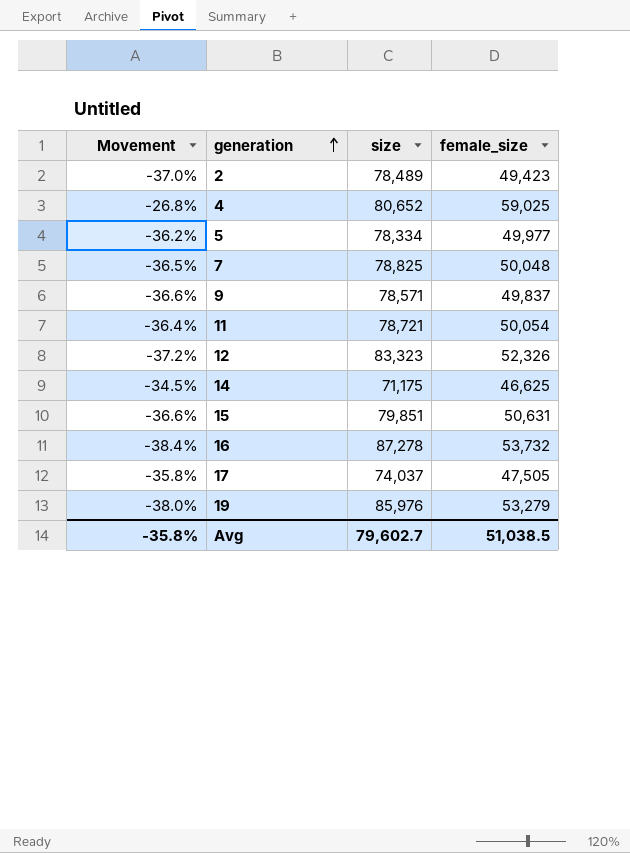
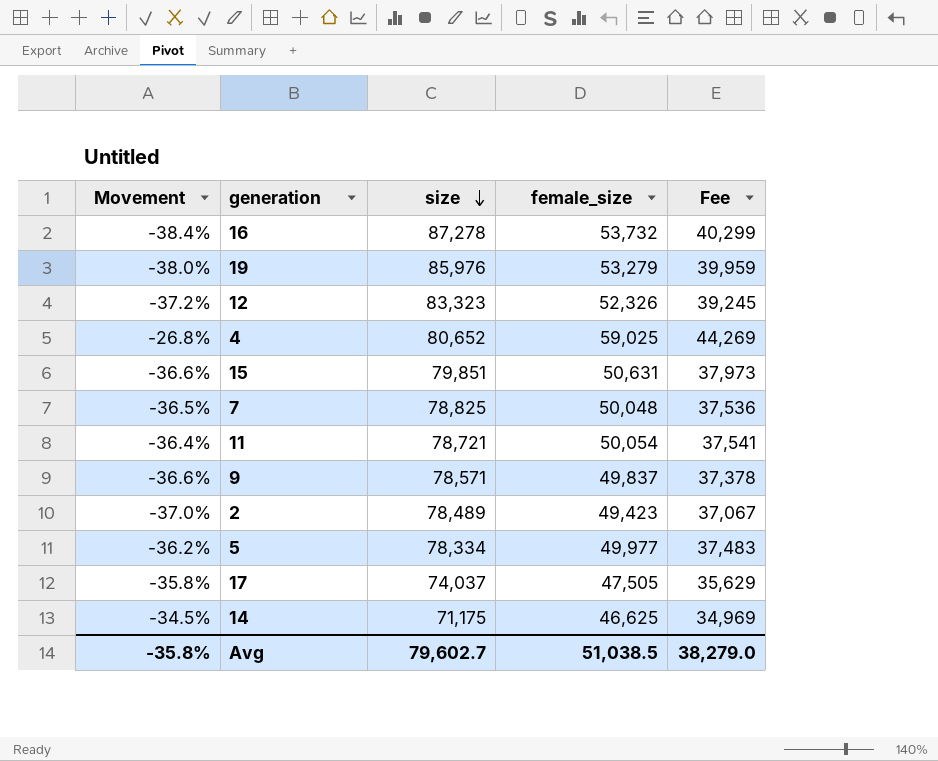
row order: generation ascending -> size descending
column Fee | formula: none -> [female_size] * 0.75

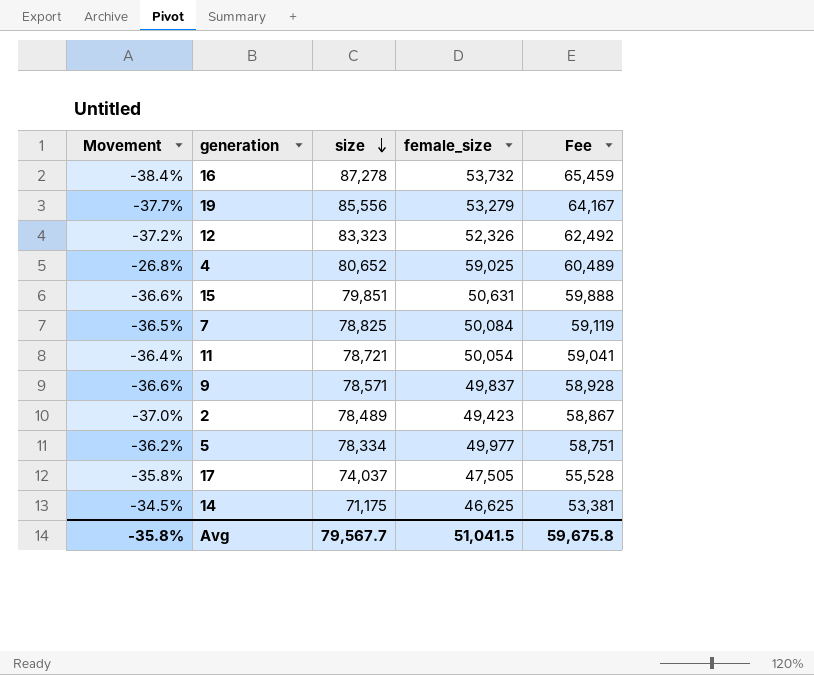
column Fee | formula: [female_size] * 0.75 -> [size] * 0.75
19 | Movement: -38.0% -> -37.7%
19 | size: 85,976 -> 85,556
7 | female_size: 50,048 -> 50,084
Avg | size: 79,602.7 -> 79,567.7
Avg | female_size: 51,038.5 -> 51,041.5
Avg | Fee: 38,279.0 -> 59,675.8

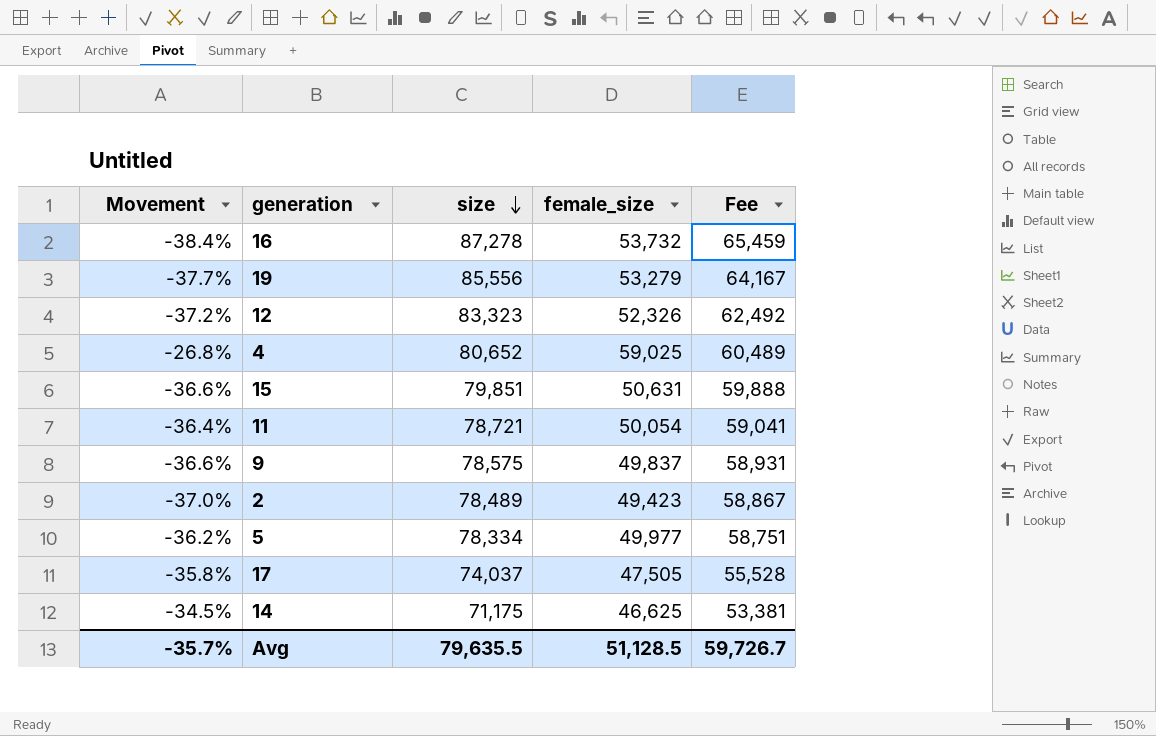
row 7: -36.5% | 78,825 | 50,084 | 59,119 -> none
9 | size: 78,571 -> 78,575
9 | Fee: 58,928 -> 58,931
Avg | Movement: -35.8% -> -35.7%
Avg | size: 79,567.7 -> 79,635.5
Avg | female_size: 51,041.5 -> 51,128.5
Avg | Fee: 59,675.8 -> 59,726.7

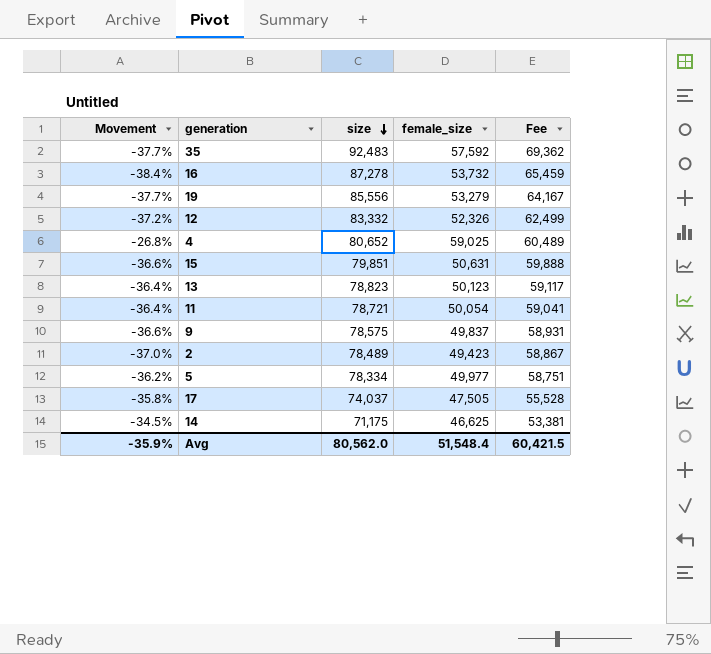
row 35: none -> -37.7% | 92,483 | 57,592 | 69,362
12 | size: 83,323 -> 83,332
12 | Fee: 62,492 -> 62,499
row 13: none -> -36.4% | 78,823 | 50,123 | 59,117
Avg | Movement: -35.7% -> -35.9%
Avg | size: 79,635.5 -> 80,562.0
Avg | female_size: 51,128.5 -> 51,548.4
Avg | Fee: 59,726.7 -> 60,421.5

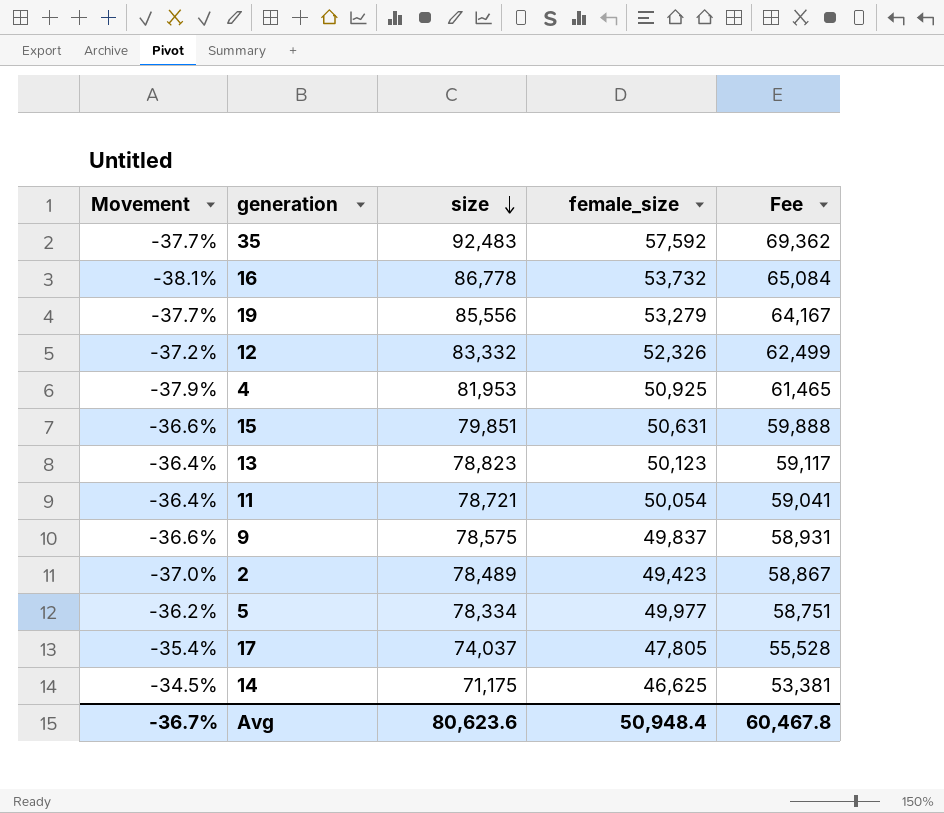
16 | Movement: -38.4% -> -38.1%
16 | size: 87,278 -> 86,778
16 | Fee: 65,459 -> 65,084
4 | Movement: -26.8% -> -37.9%
4 | size: 80,652 -> 81,953
4 | female_size: 59,025 -> 50,925
4 | Fee: 60,489 -> 61,465
17 | Movement: -35.8% -> -35.4%
17 | female_size: 47,505 -> 47,805
Avg | Movement: -35.9% -> -36.7%
Avg | size: 80,562.0 -> 80,623.6
Avg | female_size: 51,548.4 -> 50,948.4
Avg | Fee: 60,421.5 -> 60,467.8

